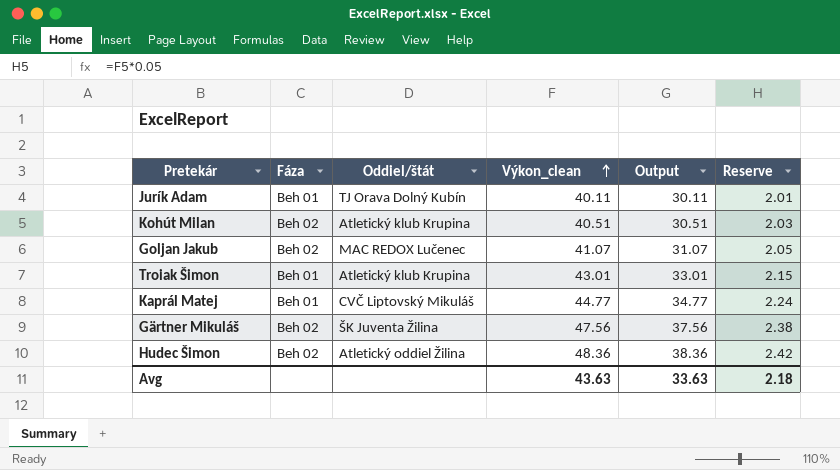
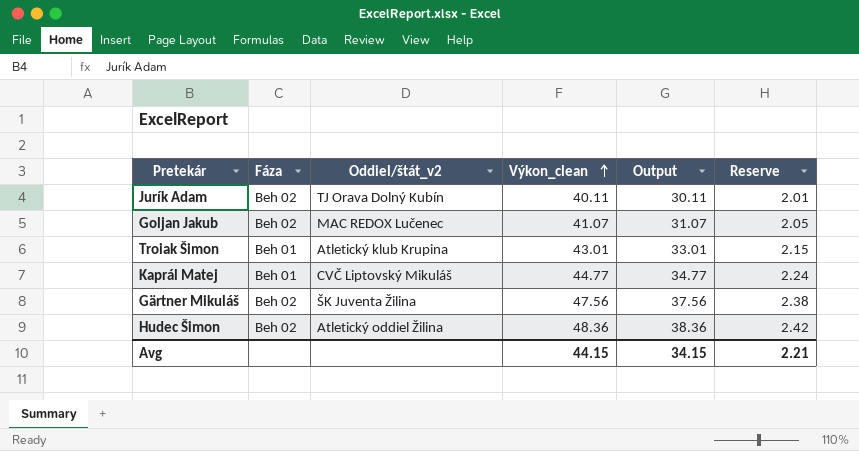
column name: Oddiel/štát -> Oddiel/štát_v2
row Kohút Milan: Beh 02 | Atletický klub Krupina | 40.51 | 30.51 | 2.03 -> none
Jurík Adam | Fáza: Beh 01 -> Beh 02
Avg | Výkon_clean: 43.63 -> 44.15
Avg | Output: 33.63 -> 34.15
Avg | Reserve: 2.18 -> 2.21

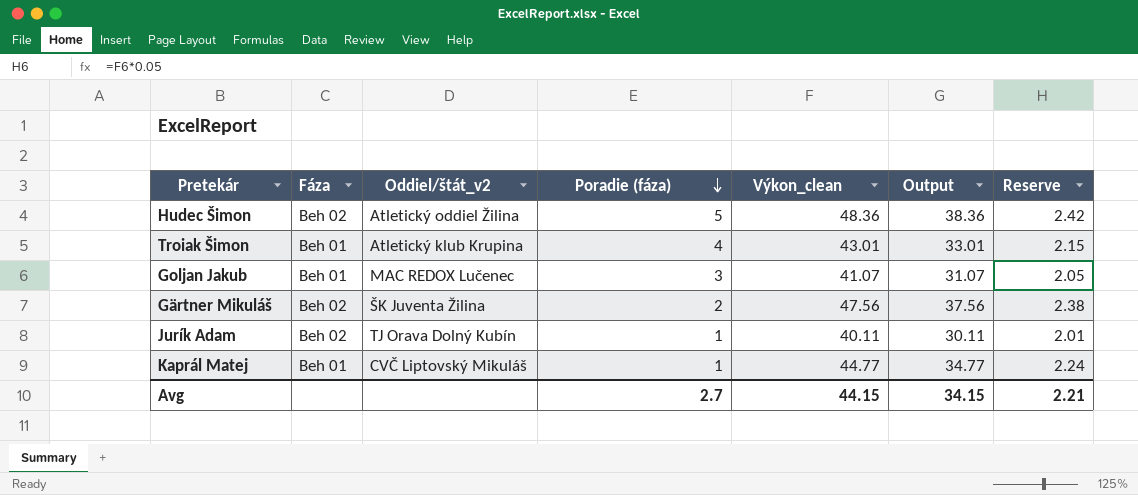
row order: Výkon_clean ascending -> Poradie (fáza) descending
column Poradie (fáza) | position: none -> 4
Goljan Jakub | Fáza: Beh 02 -> Beh 01

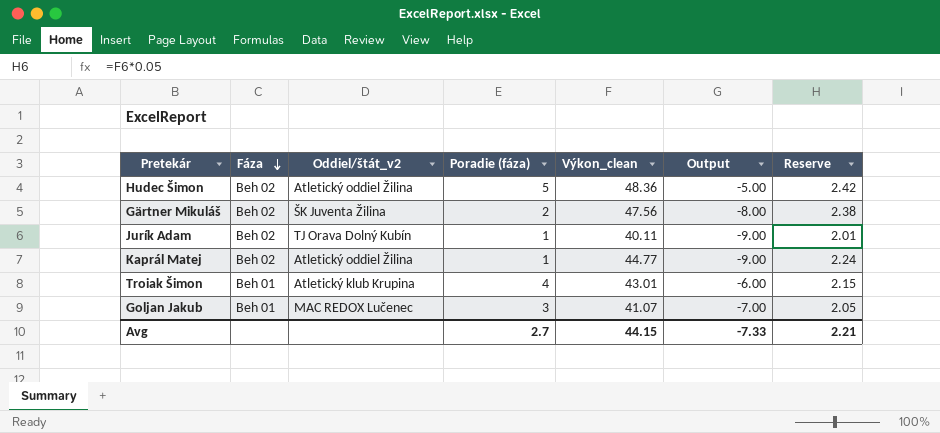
row order: Poradie (fáza) descending -> Fáza descending
column Output | formula: [Výkon_clean] - 10 -> [Poradie (fáza)] - 10
Kaprál Matej | Fáza: Beh 01 -> Beh 02
Kaprál Matej | Oddiel/štát_v2: CVČ Liptovský Mikuláš -> Atletický oddiel Žilina
Avg | Output: 34.15 -> -7.33

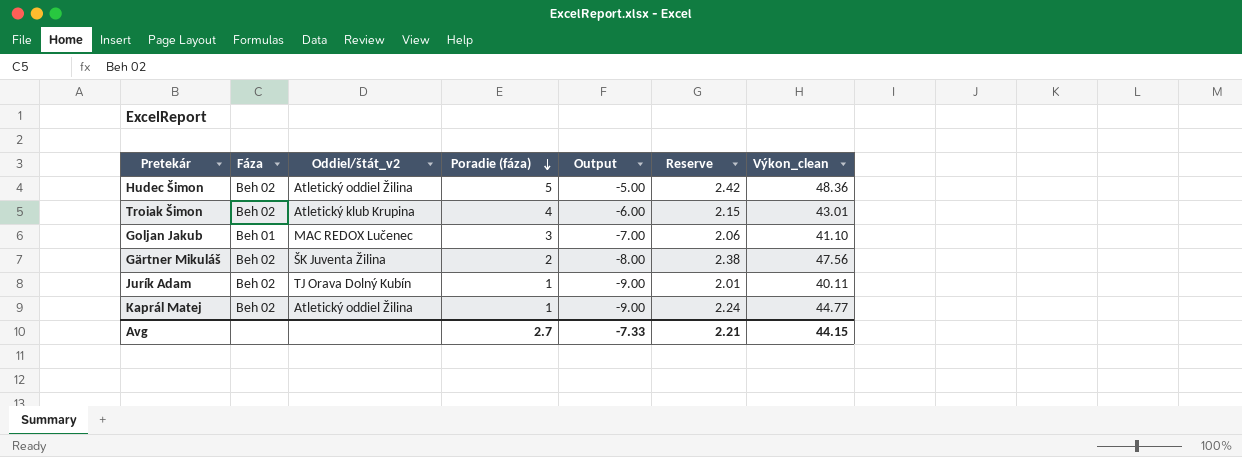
row order: Fáza descending -> Poradie (fáza) descending
column Výkon_clean | position: 5 -> 7
Troiak Šimon | Fáza: Beh 01 -> Beh 02
Goljan Jakub | Reserve: 2.05 -> 2.06
Goljan Jakub | Výkon_clean: 41.07 -> 41.10

